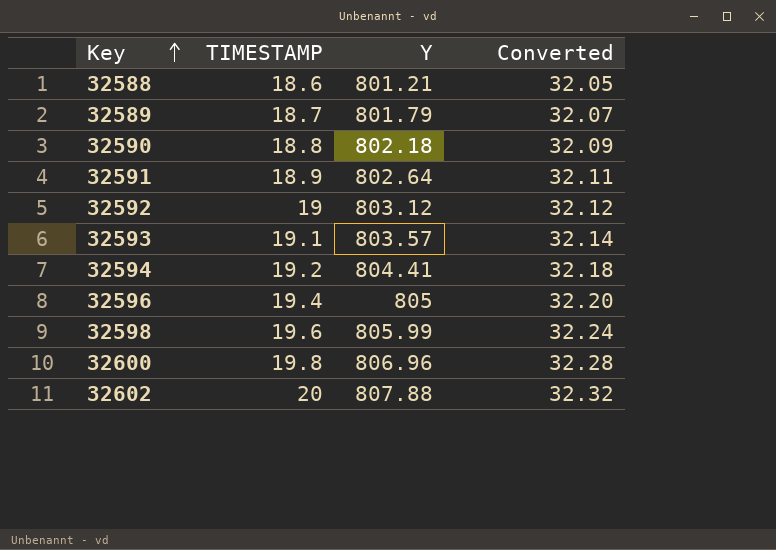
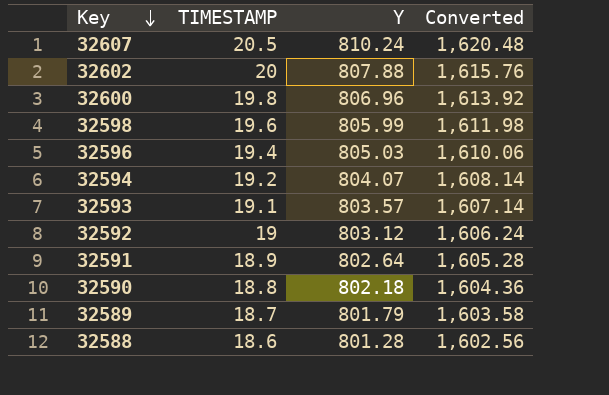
row order: Key ascending -> Key descending
column Converted | formula: [Y] * 0.04 -> [Y] * 2
row 32607: none -> 20.5 | 810.24 | 1,620.48
32596 | Y: 805 -> 805.03
32594 | Y: 804.41 -> 804.07
32588 | Y: 801.21 -> 801.28

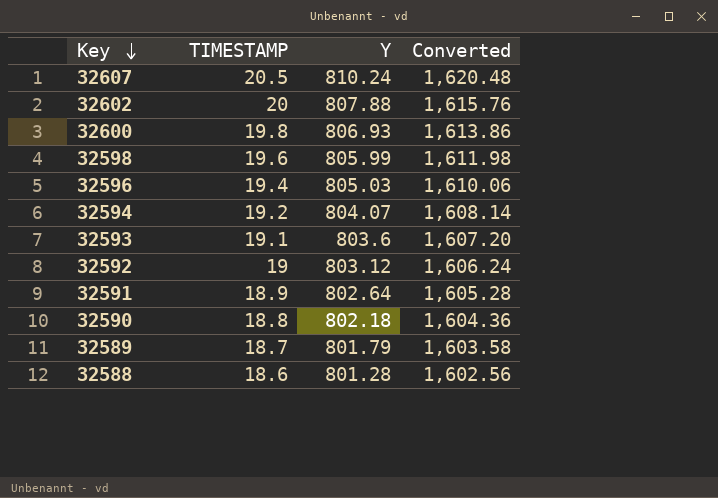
32600 | Y: 806.96 -> 806.93
32600 | Converted: 1,613.92 -> 1,613.86
32593 | Y: 803.57 -> 803.6
32593 | Converted: 1,607.14 -> 1,607.20

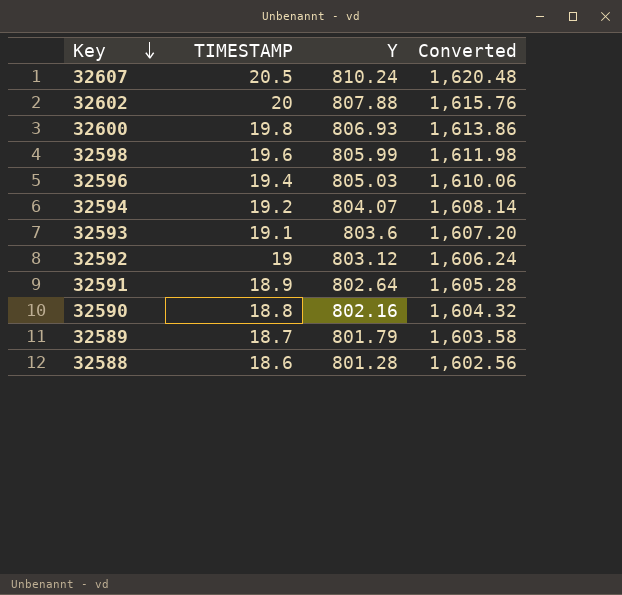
32590 | Y: 802.18 -> 802.16
32590 | Converted: 1,604.36 -> 1,604.32

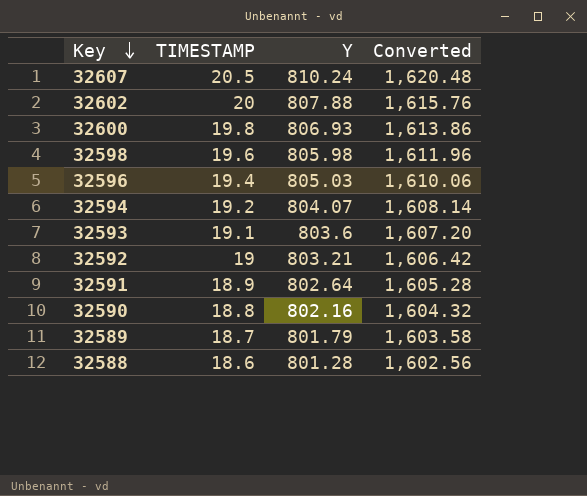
32598 | Y: 805.99 -> 805.98
32598 | Converted: 1,611.98 -> 1,611.96
32592 | Y: 803.12 -> 803.21
32592 | Converted: 1,606.24 -> 1,606.42

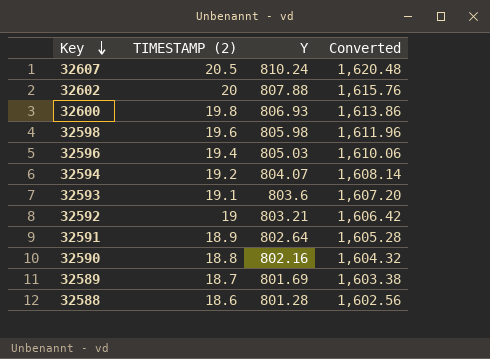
column name: TIMESTAMP -> TIMESTAMP (2)
32589 | Y: 801.79 -> 801.69
32589 | Converted: 1,603.58 -> 1,603.38

